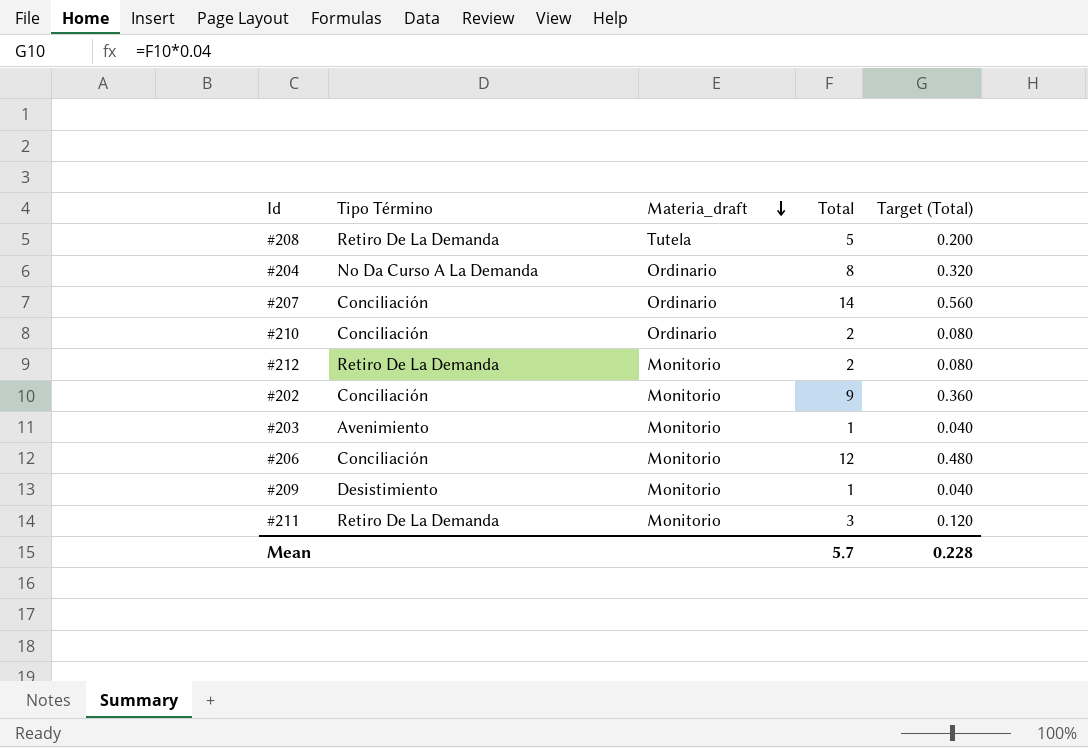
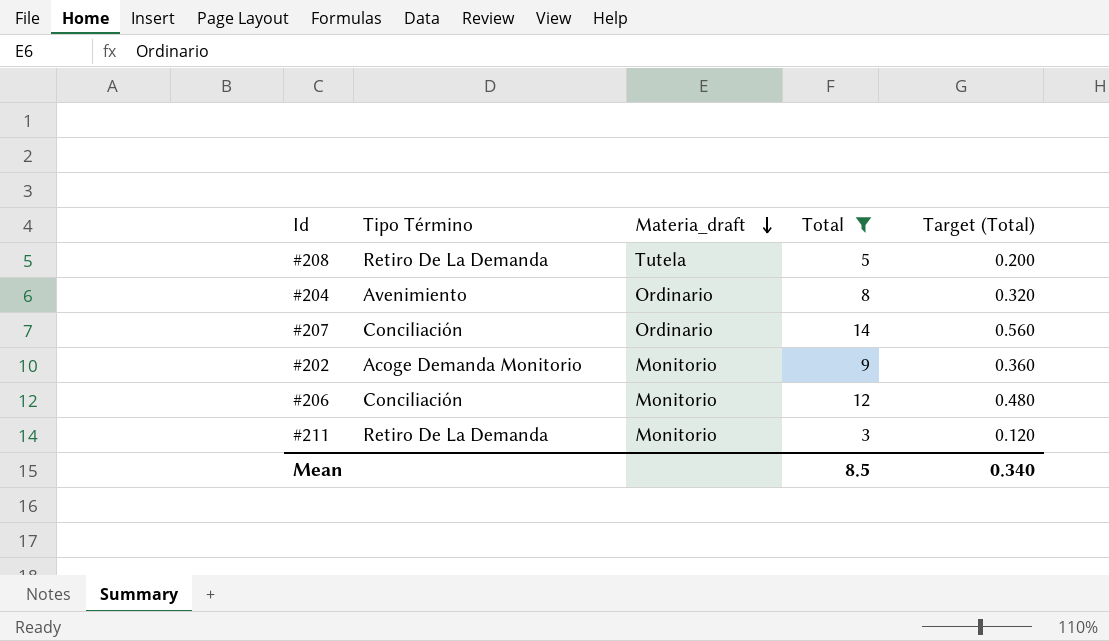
filter: none -> Total >= 3
#204 | Tipo Término: No Da Curso A La Demanda -> Avenimiento
#202 | Tipo Término: Conciliación -> Acoge Demanda Monitorio
Mean | Total: 5.7 -> 8.5
Mean | Target (Total): 0.228 -> 0.340

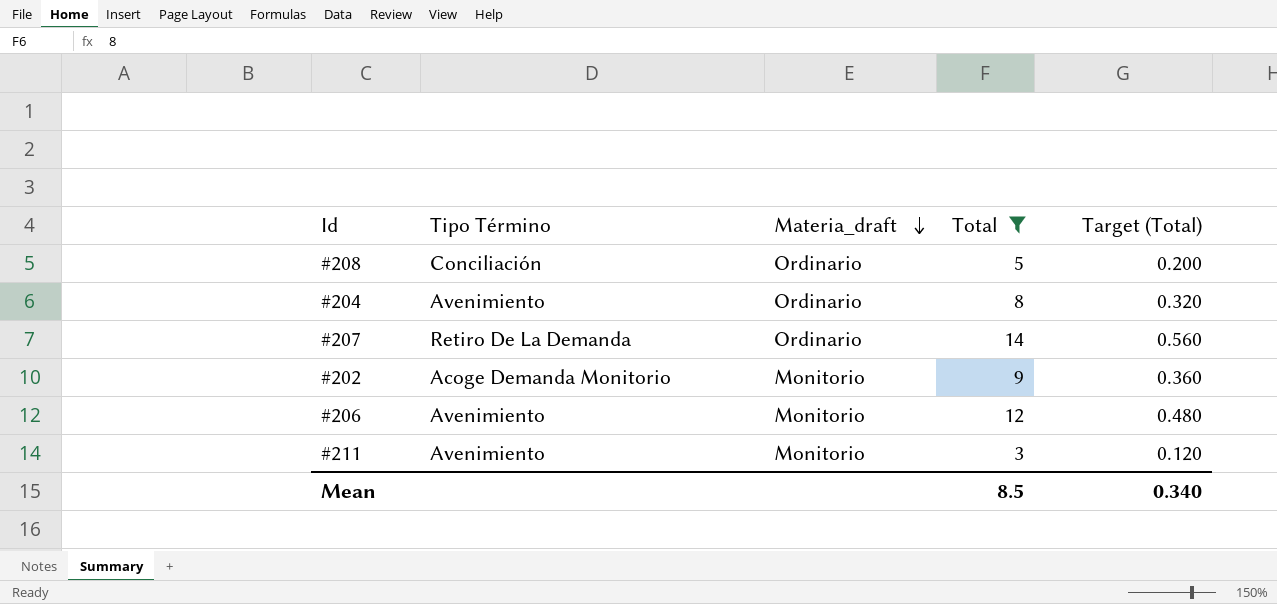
#208 | Tipo Término: Retiro De La Demanda -> Conciliación
#208 | Materia_draft: Tutela -> Ordinario
#207 | Tipo Término: Conciliación -> Retiro De La Demanda
#206 | Tipo Término: Conciliación -> Avenimiento
#211 | Tipo Término: Retiro De La Demanda -> Avenimiento

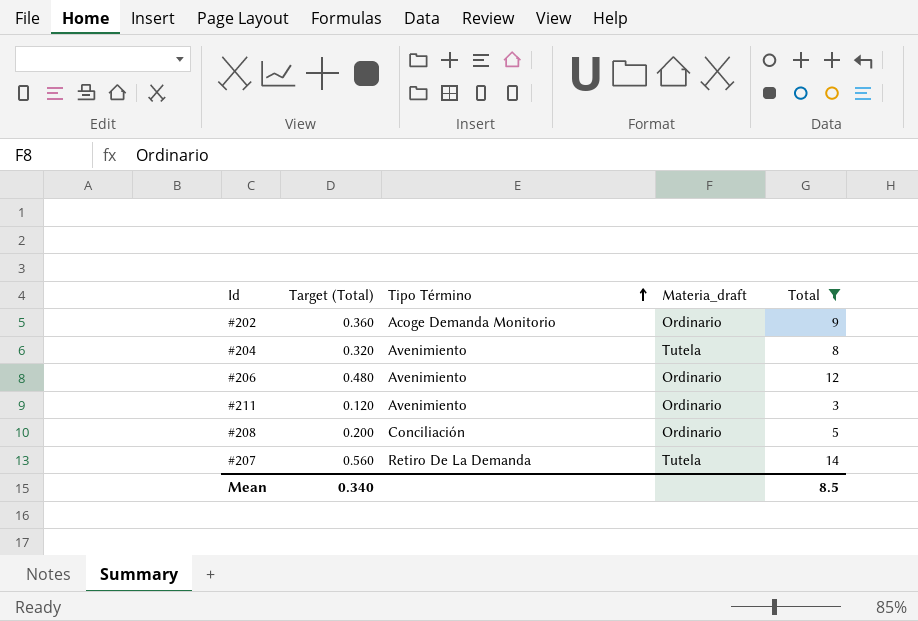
row order: Materia_draft descending -> Tipo Término ascending
column Target (Total) | position: 5 -> 2
#202 | Materia_draft: Monitorio -> Ordinario
#204 | Materia_draft: Ordinario -> Tutela
#206 | Materia_draft: Monitorio -> Ordinario
#211 | Materia_draft: Monitorio -> Ordinario
#207 | Materia_draft: Ordinario -> Tutela

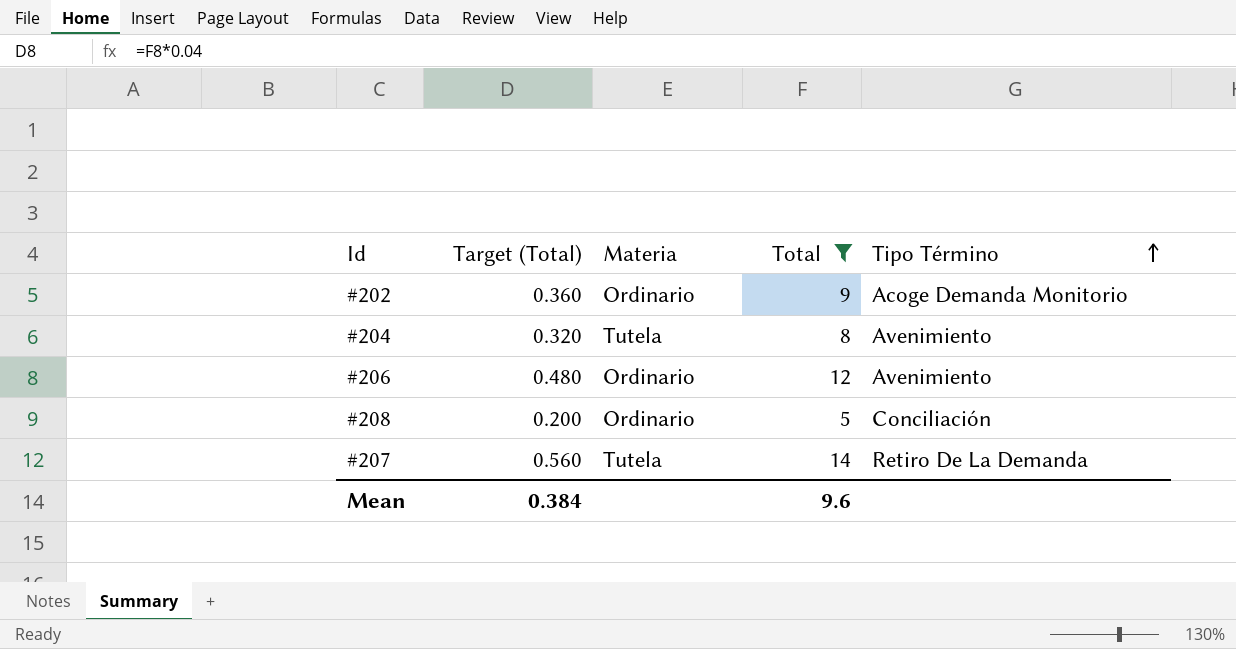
column name: Materia_draft -> Materia
column Tipo Término | position: 3 -> 5
row #211: 0.120 | Avenimiento | Ordinario | 3 -> none
Mean | Target (Total): 0.340 -> 0.384
Mean | Total: 8.5 -> 9.6

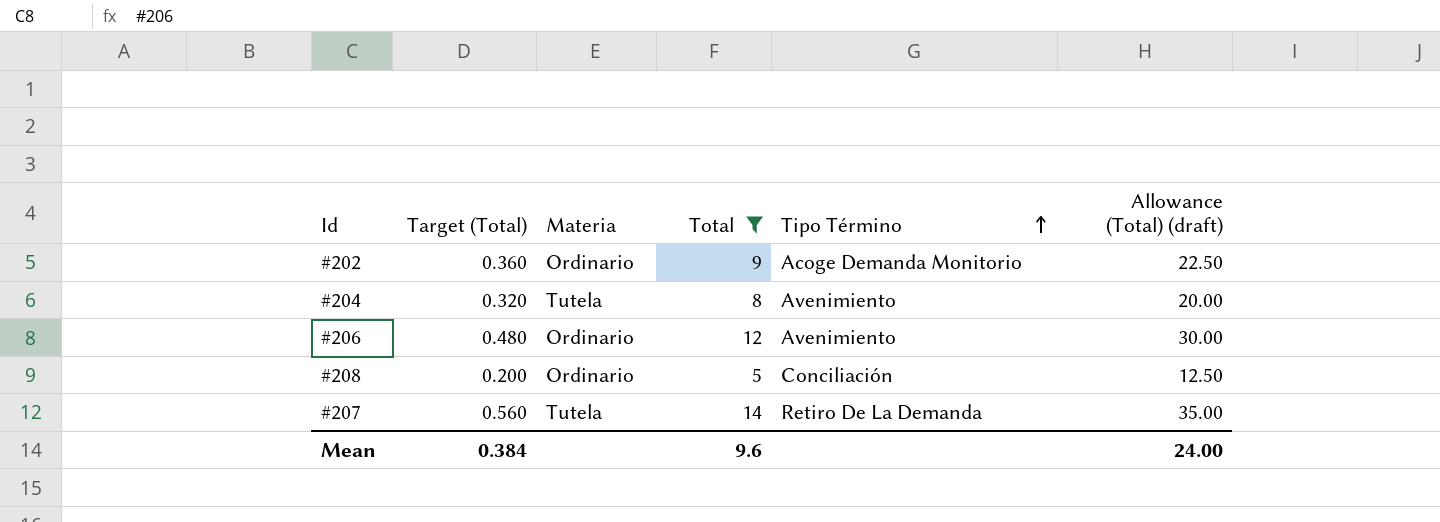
column Allowance (Total) (draft) | formula: none -> [Total] * 2.5

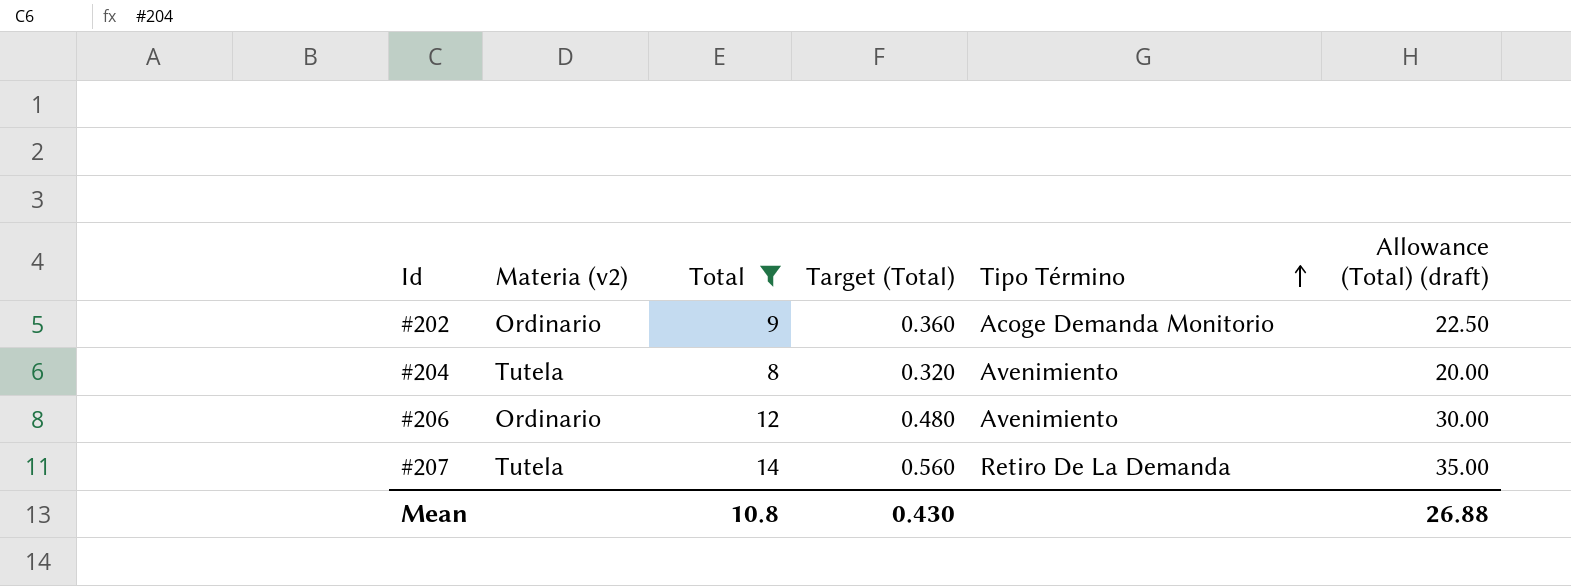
column name: Materia -> Materia (v2)
column Target (Total) | position: 2 -> 4
row #208: 0.200 | Ordinario | 5 | Conciliación | 12.50 -> none
Mean | Total: 9.6 -> 10.8
Mean | Target (Total): 0.384 -> 0.430
Mean | Allowance (Total) (draft): 24.00 -> 26.88

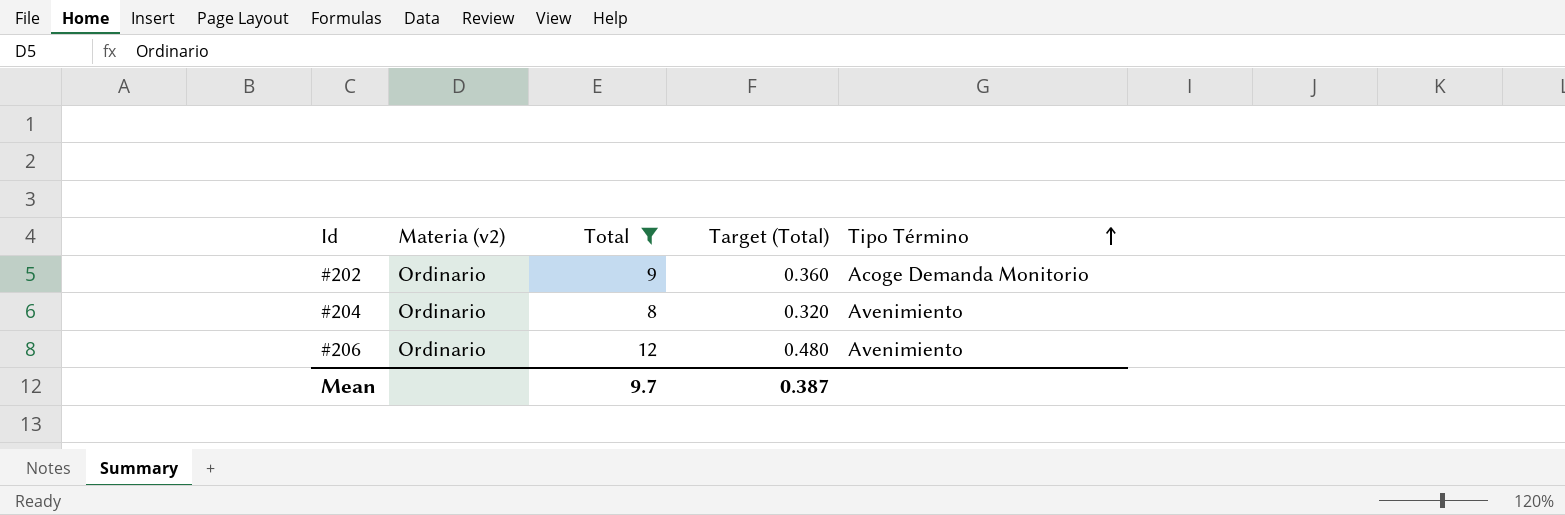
column Allowance (Total) (draft) | formula: [Total] * 2.5 -> none
row #207: Tutela | 14 | 0.560 | Retiro De La Demanda | 35.00 -> none
#204 | Materia (v2): Tutela -> Ordinario
Mean | Total: 10.8 -> 9.7
Mean | Target (Total): 0.430 -> 0.387

